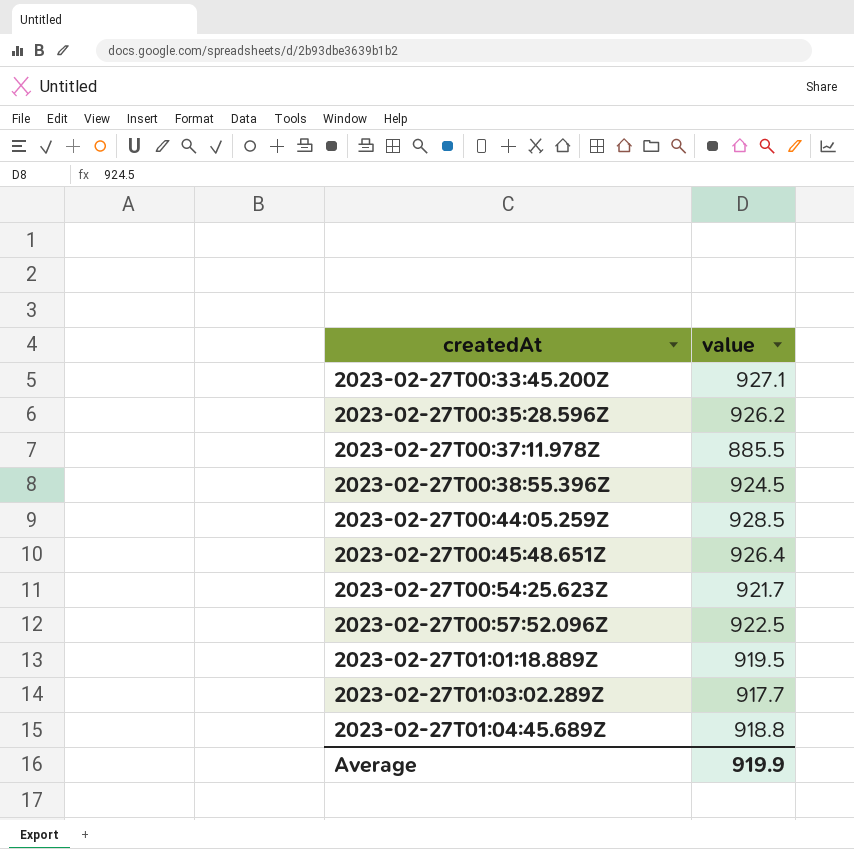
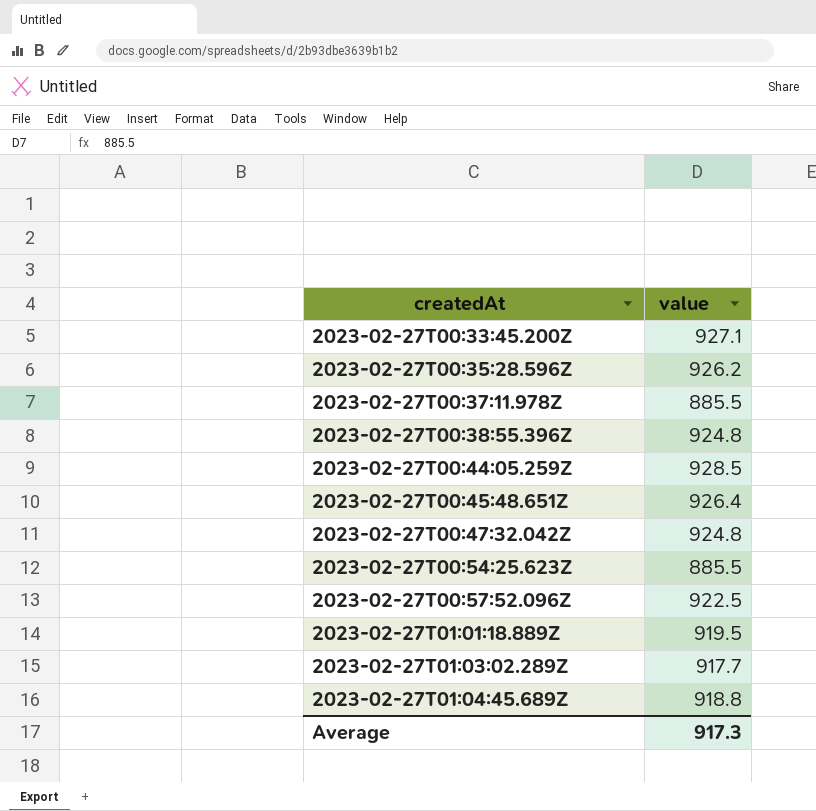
2023-02-27T00:38:55.396Z | value: 924.5 -> 924.8
row 2023-02-27T00:47:32.042Z: none -> 924.8
2023-02-27T00:54:25.623Z | value: 921.7 -> 885.5
Average | value: 919.9 -> 917.3

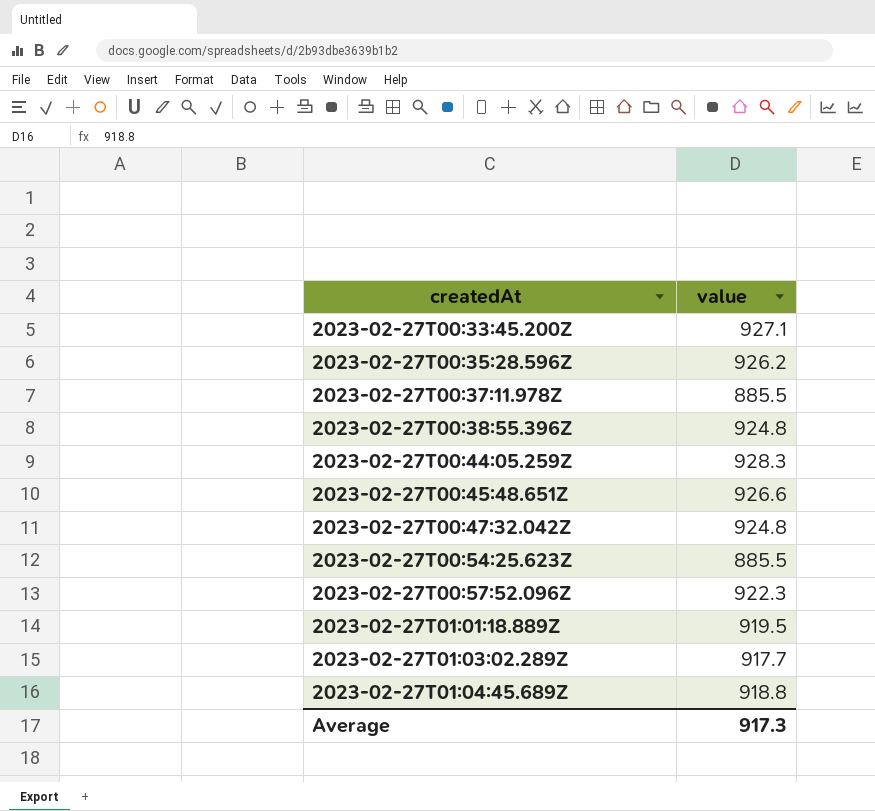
2023-02-27T00:44:05.259Z | value: 928.5 -> 928.3
2023-02-27T00:45:48.651Z | value: 926.4 -> 926.6
2023-02-27T00:57:52.096Z | value: 922.5 -> 922.3

